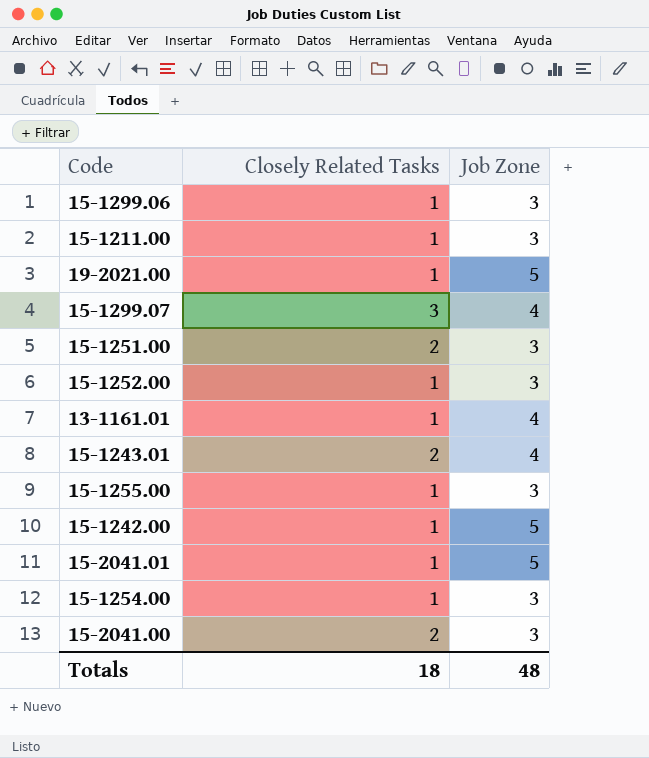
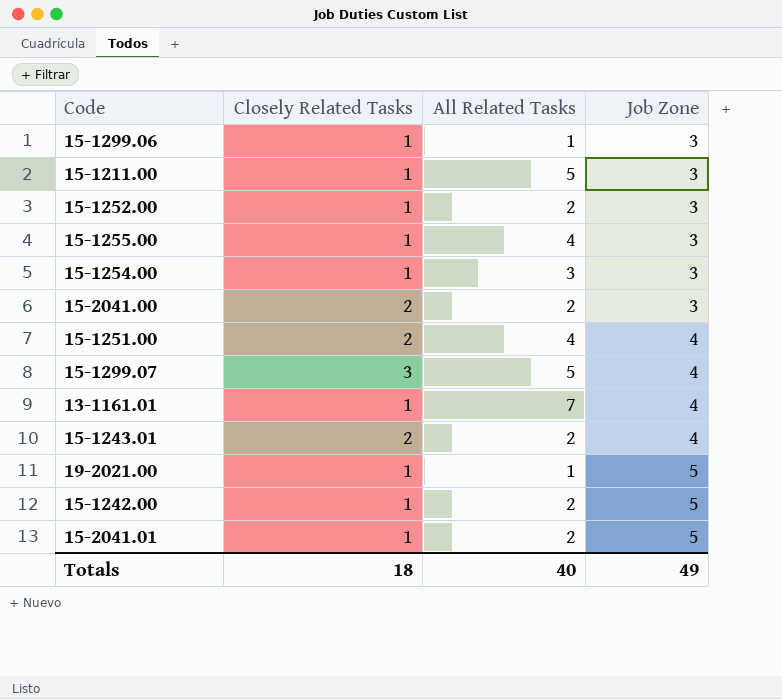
row order: none -> Job Zone ascending
column All Related Tasks | position: none -> 3
15-1251.00 | Job Zone: 3 -> 4
Totals | Job Zone: 48 -> 49

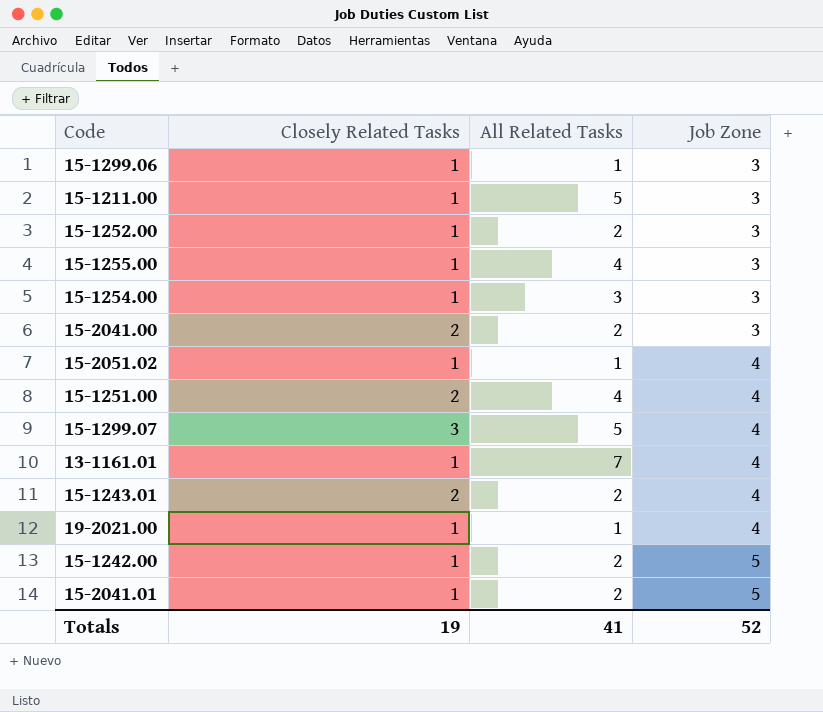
row 15-2051.02: none -> 1 | 1 | 4
19-2021.00 | Job Zone: 5 -> 4
Totals | Closely Related Tasks: 18 -> 19
Totals | All Related Tasks: 40 -> 41
Totals | Job Zone: 49 -> 52

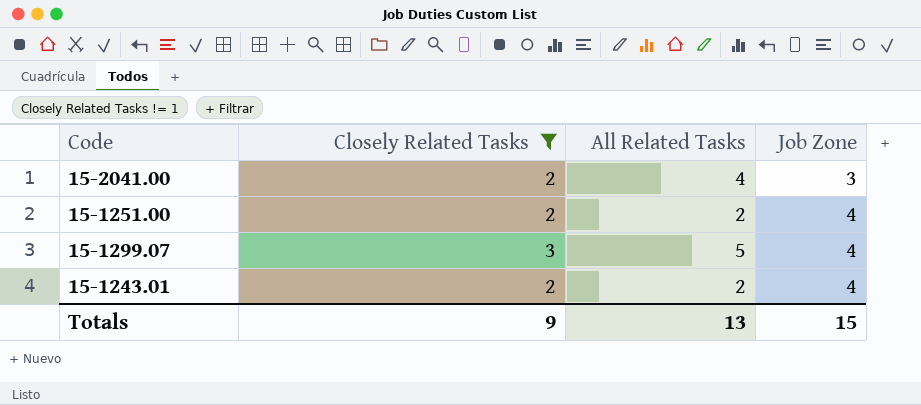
filter: none -> Closely Related Tasks != 1
15-2041.00 | All Related Tasks: 2 -> 4
15-1251.00 | All Related Tasks: 4 -> 2
Totals | Closely Related Tasks: 19 -> 9
Totals | All Related Tasks: 41 -> 13
Totals | Job Zone: 52 -> 15

